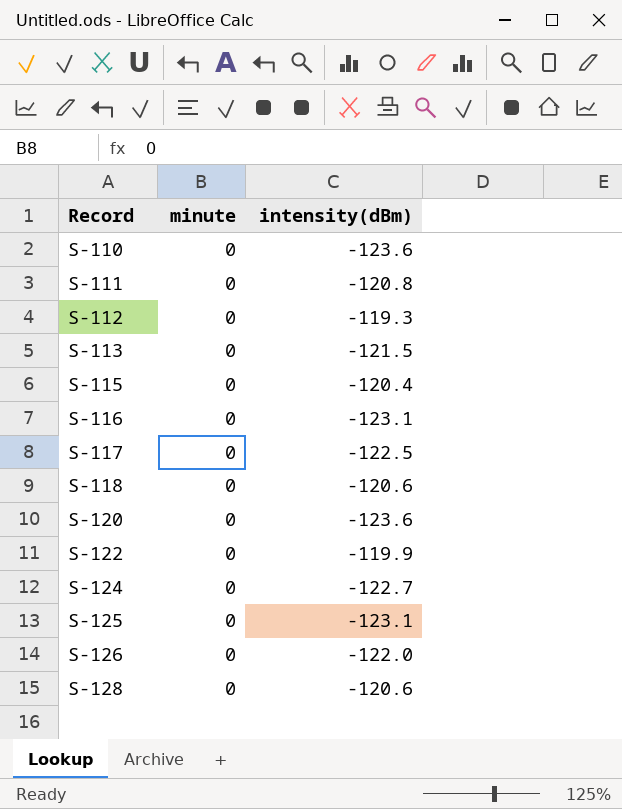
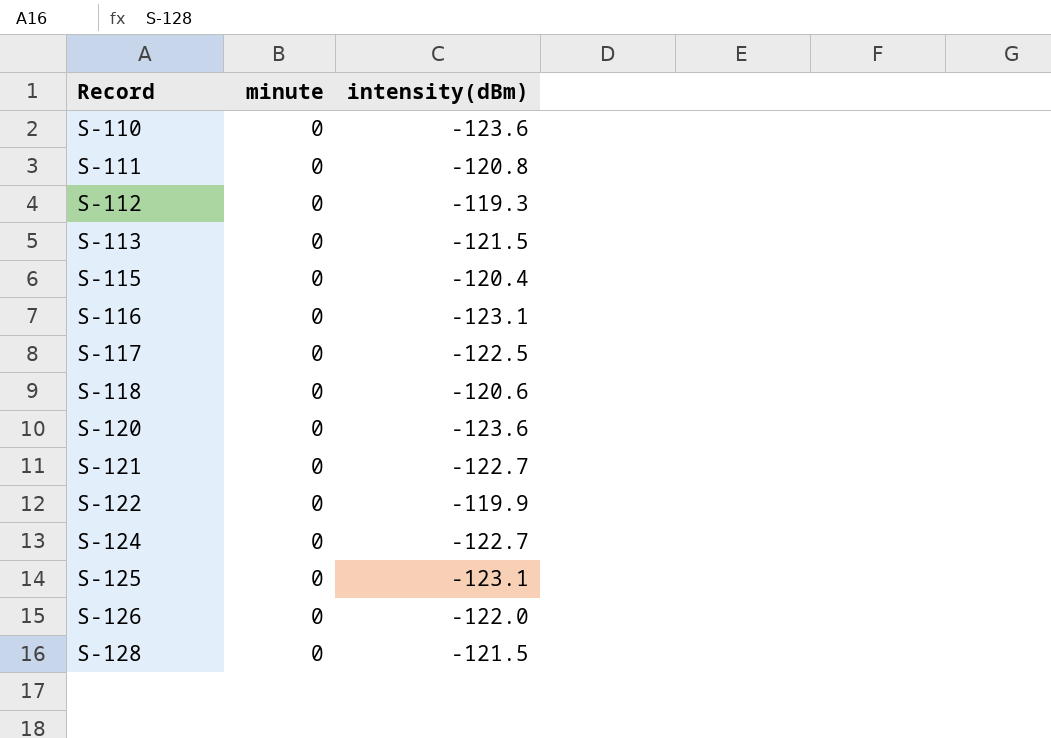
row S-121: none -> 0 | -122.7
S-128 | intensity(dBm): -120.6 -> -121.5

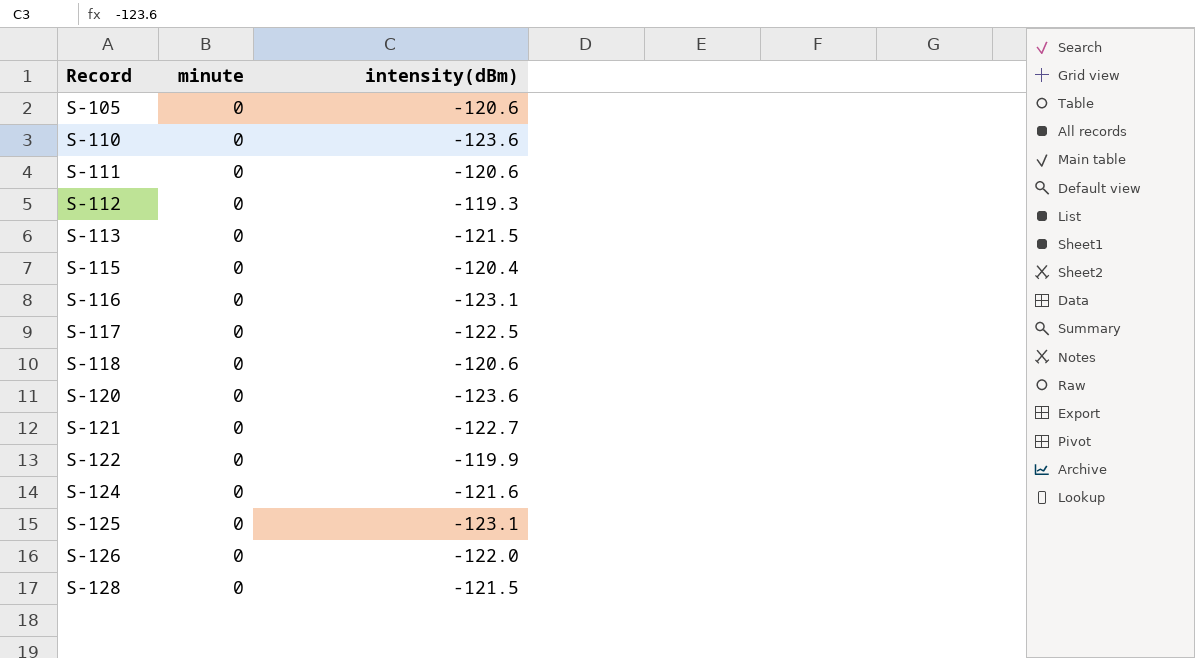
row S-105: none -> 0 | -120.6
S-111 | intensity(dBm): -120.8 -> -120.6
S-124 | intensity(dBm): -122.7 -> -121.6

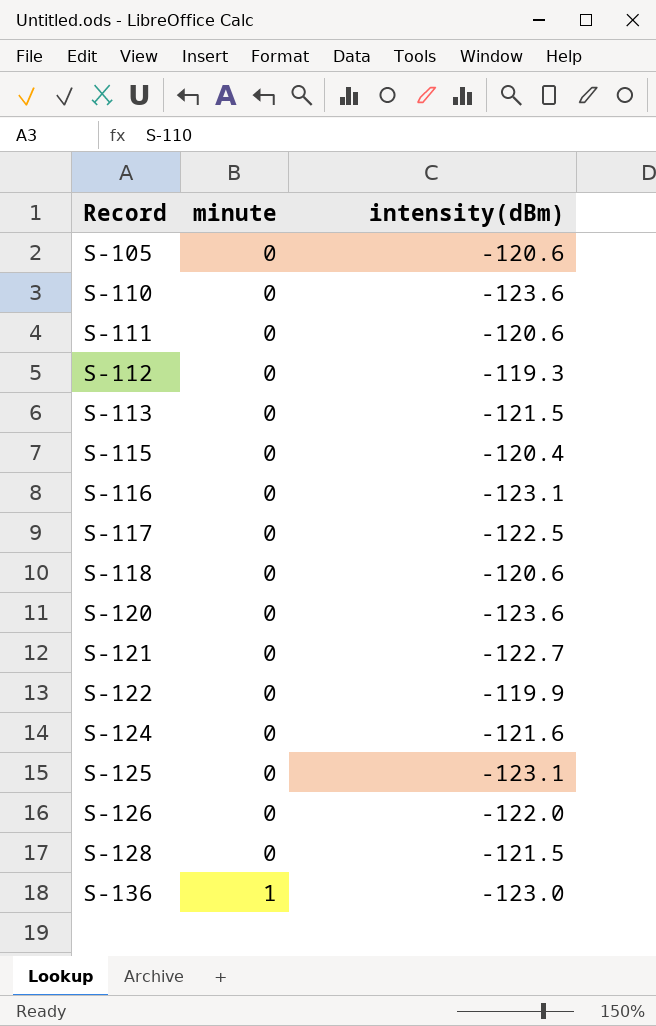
row S-136: none -> 1 | -123.0

